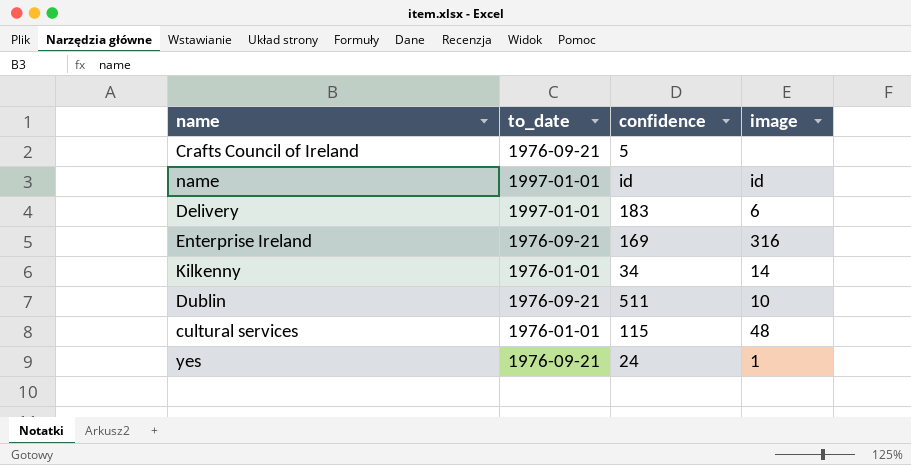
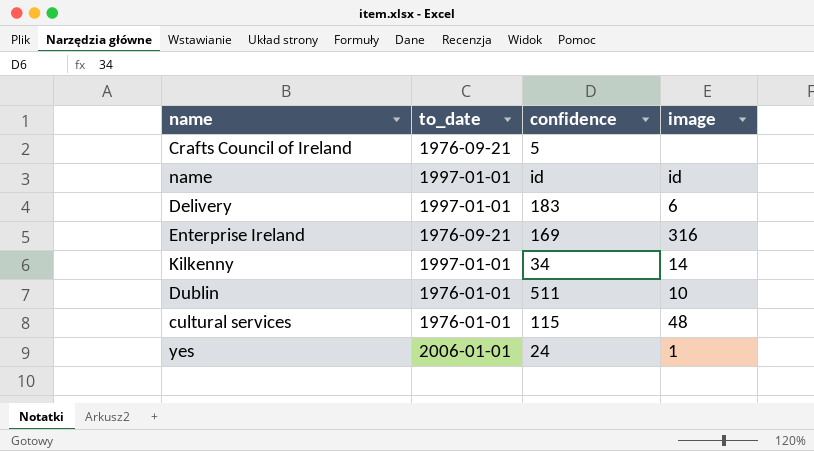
Kilkenny | to_date: 1976-01-01 -> 1997-01-01
Dublin | to_date: 1976-09-21 -> 1976-01-01
yes | to_date: 1976-09-21 -> 2006-01-01

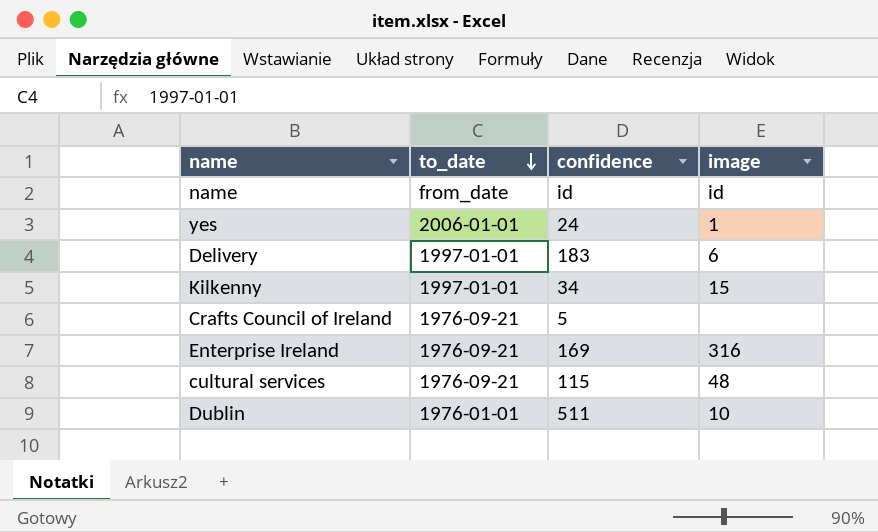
row order: none -> to_date descending
name | to_date: 1997-01-01 -> from_date
Kilkenny | image: 14 -> 15
cultural services | to_date: 1976-01-01 -> 1976-09-21

